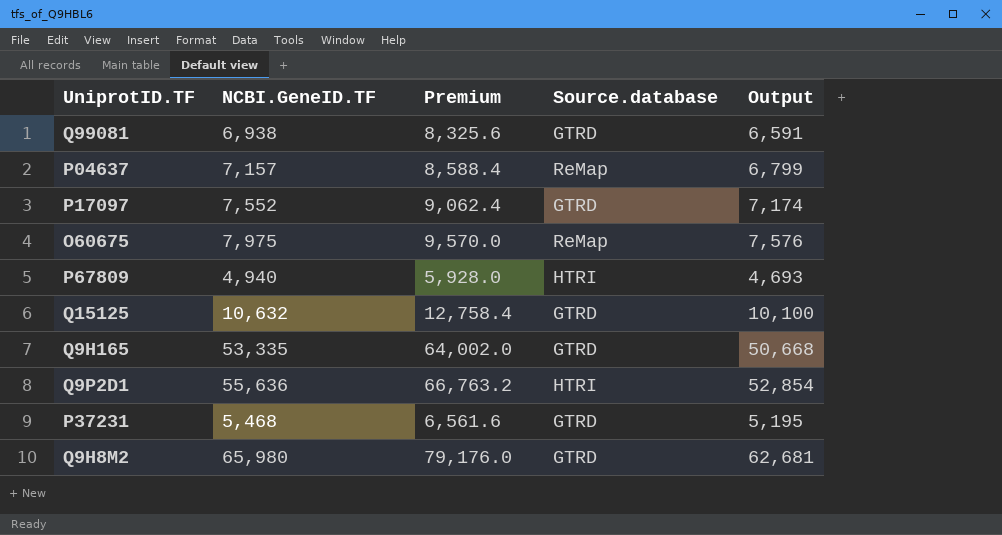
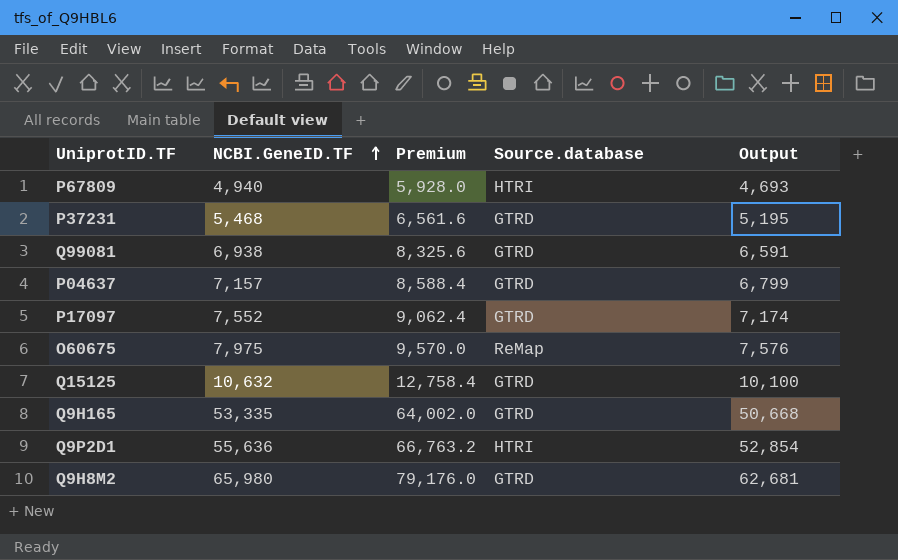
row order: none -> NCBI.GeneID.TF ascending
P04637 | Source.database: ReMap -> GTRD

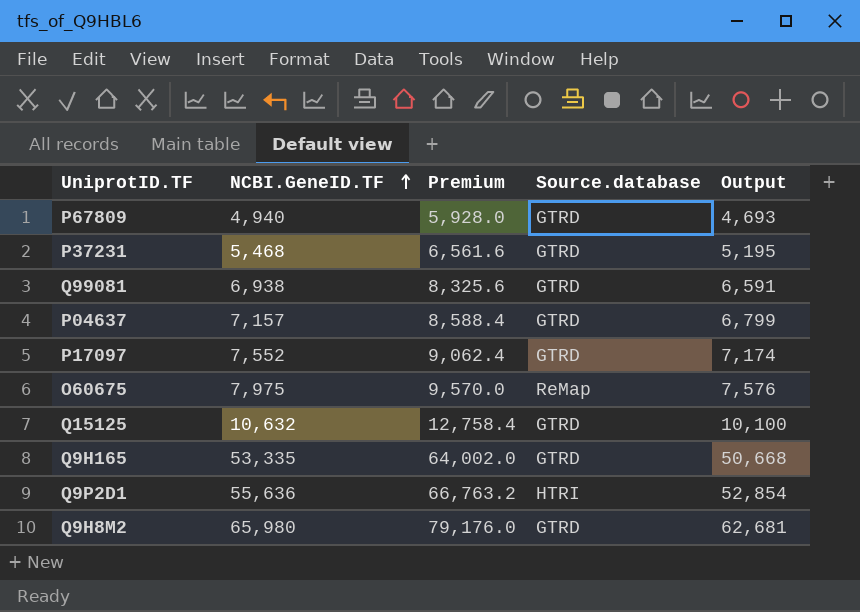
P67809 | Source.database: HTRI -> GTRD

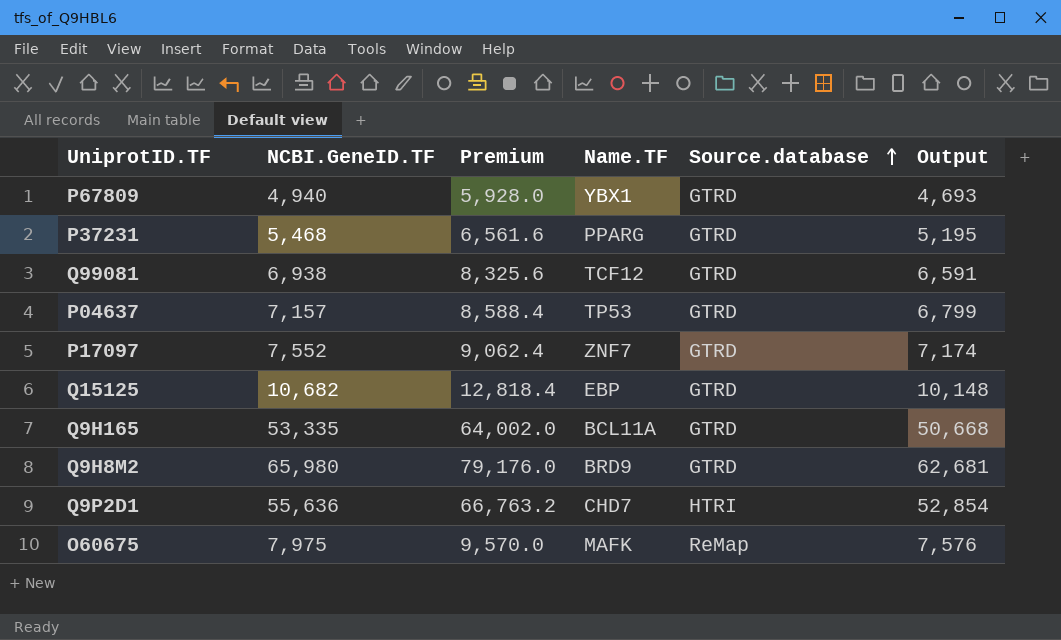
row order: NCBI.GeneID.TF ascending -> Source.database ascending
column Name.TF | position: none -> 4
Q15125 | NCBI.GeneID.TF: 10,632 -> 10,682
Q15125 | Premium: 12,758.4 -> 12,818.4
Q15125 | Output: 10,100 -> 10,148

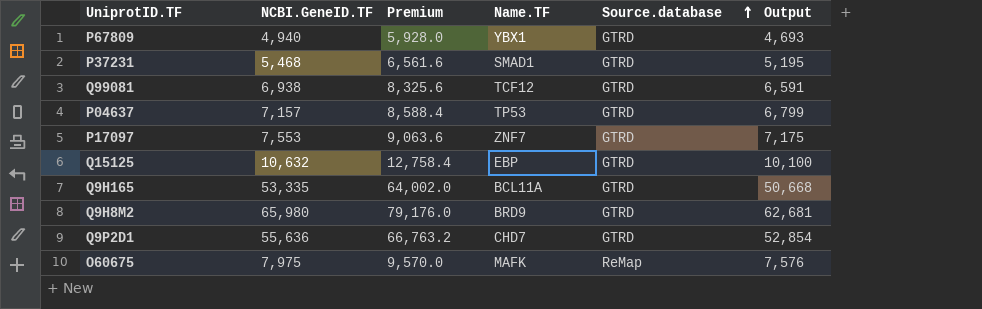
P37231 | Name.TF: PPARG -> SMAD1
P17097 | NCBI.GeneID.TF: 7,552 -> 7,553
P17097 | Premium: 9,062.4 -> 9,063.6
P17097 | Output: 7,174 -> 7,175
Q15125 | NCBI.GeneID.TF: 10,682 -> 10,632
Q15125 | Premium: 12,818.4 -> 12,758.4
Q15125 | Output: 10,148 -> 10,100
Q9P2D1 | Source.database: HTRI -> GTRD

